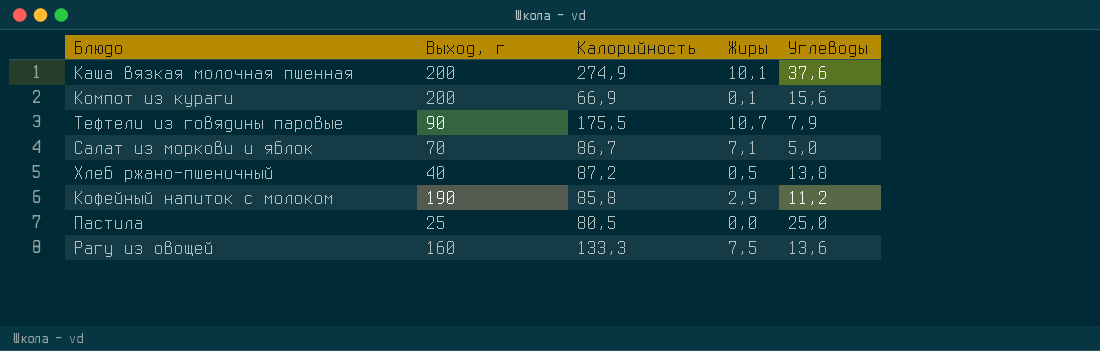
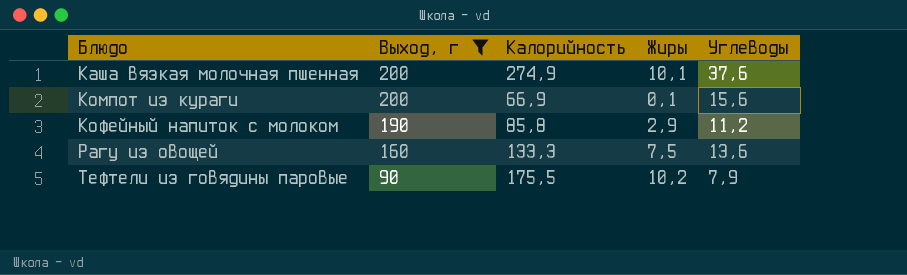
filter: none -> Выход, г >= 90
row order: none -> Блюдо ascending
Тефтели из говядины паровые | Жиры: 10,7 -> 10,2

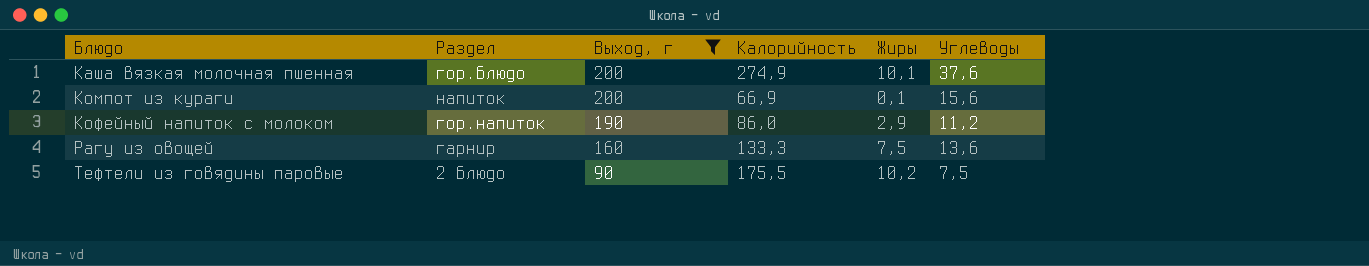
column Раздел | position: none -> 2
Кофейный напиток с молоком | Калорийность: 85,8 -> 86,0
Тефтели из говядины паровые | Углеводы: 7,9 -> 7,5

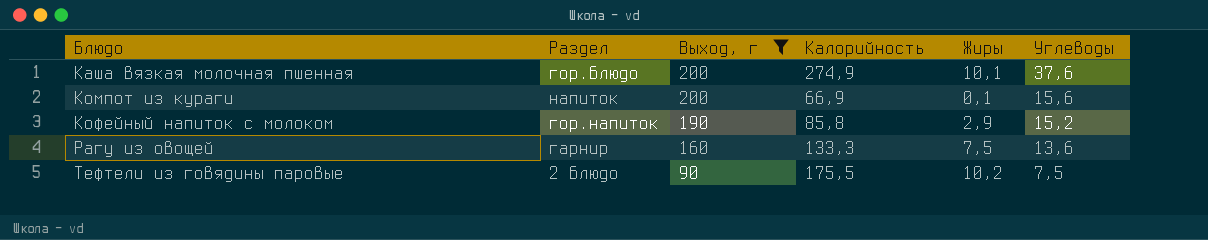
Кофейный напиток с молоком | Калорийность: 86,0 -> 85,8
Кофейный напиток с молоком | Углеводы: 11,2 -> 15,2

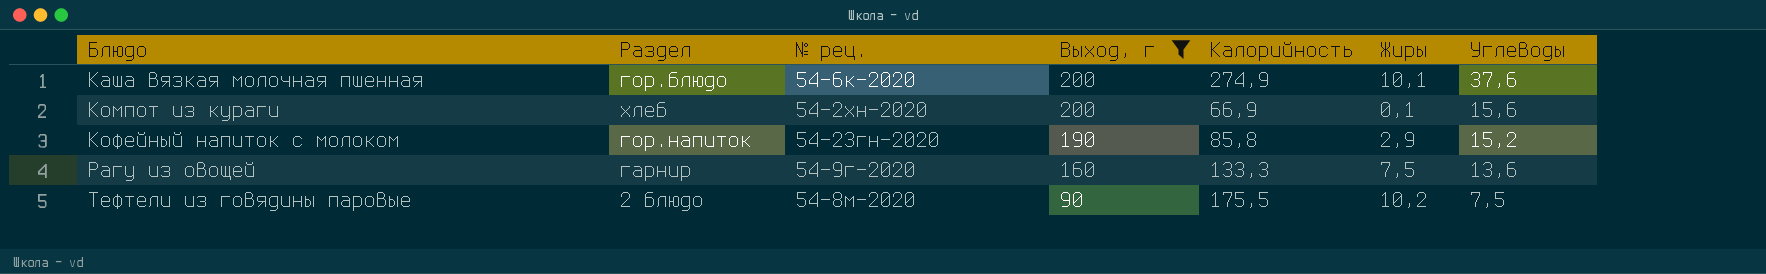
column № рец. | position: none -> 3
Компот из кураги | Раздел: напиток -> хлеб

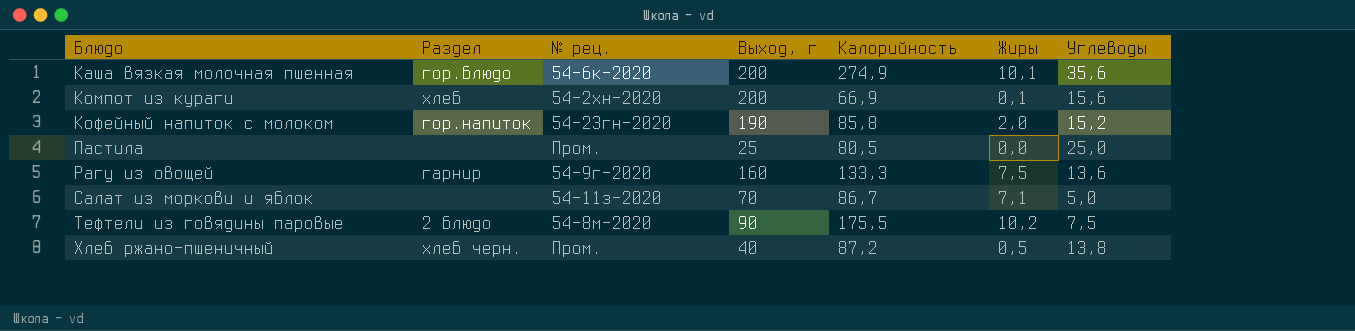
filter: Выход, г >= 90 -> none
Каша вязкая молочная пшенная | Углеводы: 37,6 -> 35,6
Кофейный напиток с молоком | Жиры: 2,9 -> 2,0

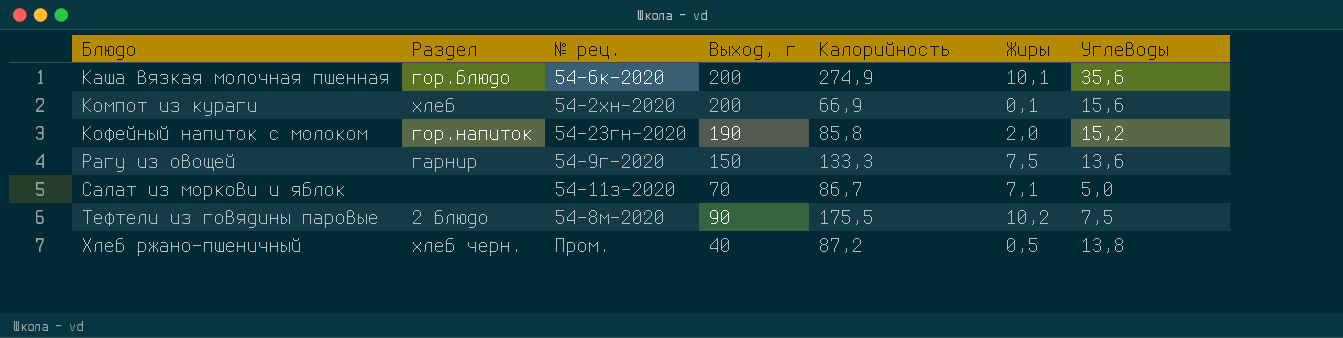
row Пастила: none | Пром. | 25 | 80,5 | 0,0 | 25,0 -> none
Рагу из овощей | Выход, г: 160 -> 150

